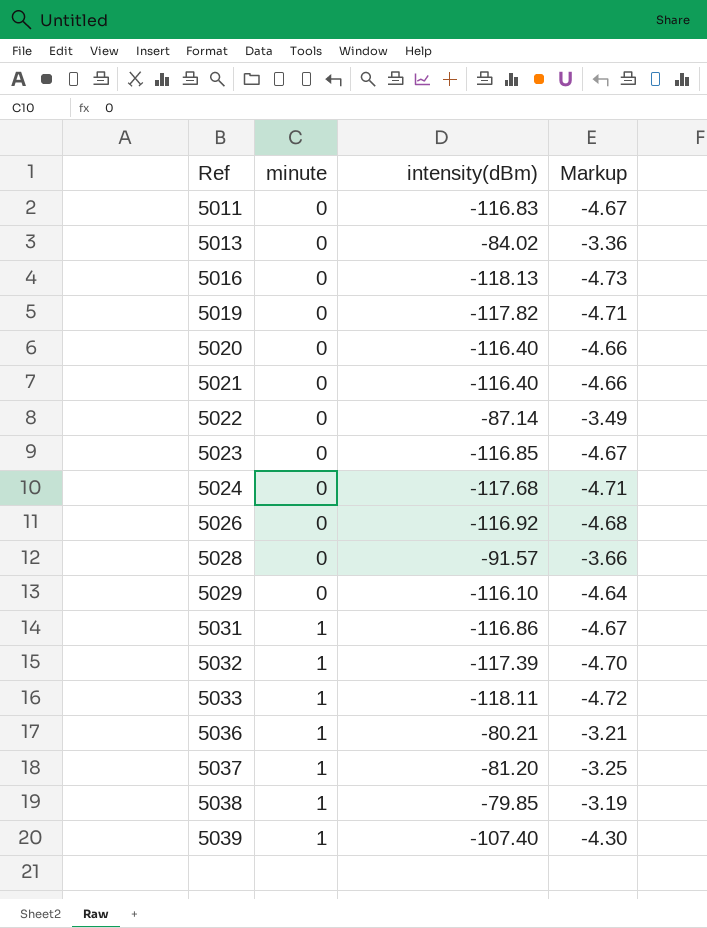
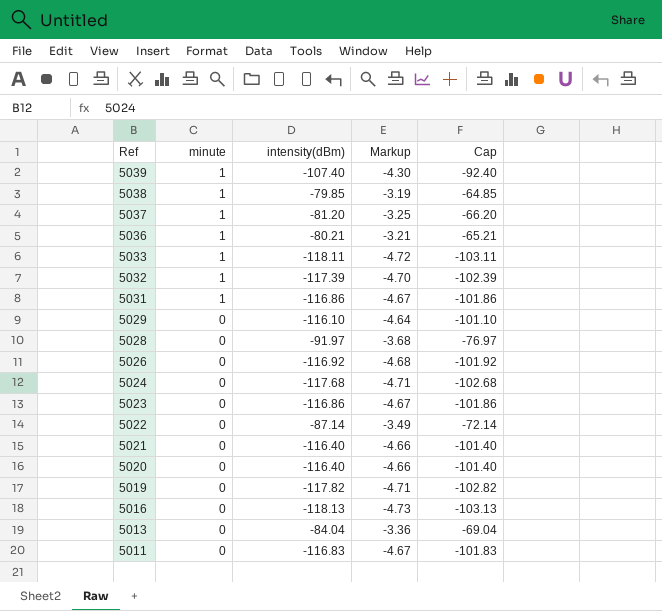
row order: Ref ascending -> Ref descending
column Cap | formula: none -> [intensity(dBm)] + 15
5028 | intensity(dBm): -91.57 -> -91.97
5028 | Markup: -3.66 -> -3.68
5023 | intensity(dBm): -116.85 -> -116.86
5013 | intensity(dBm): -84.02 -> -84.04

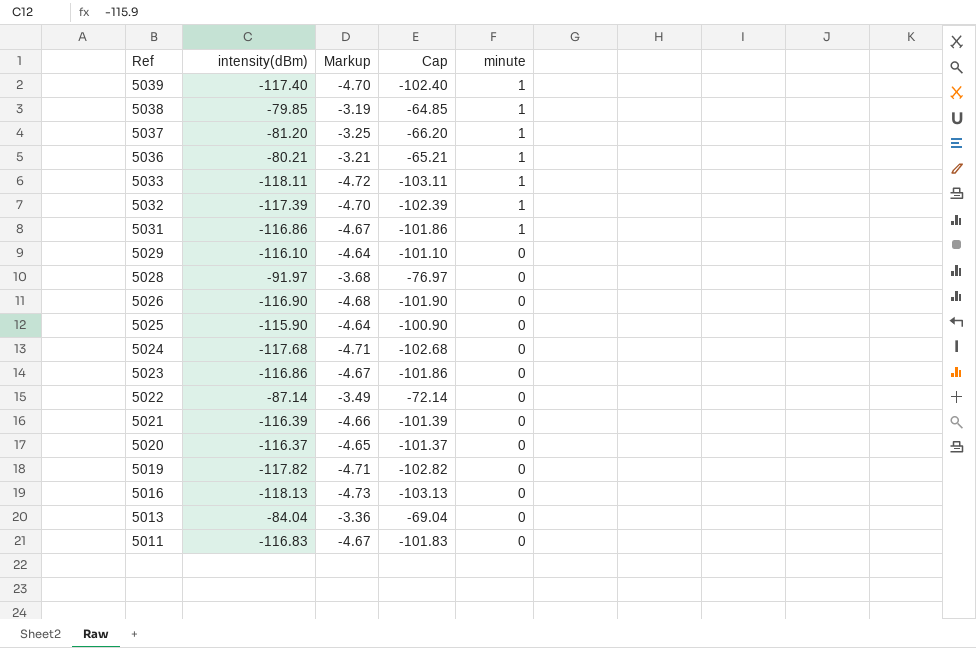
column minute | position: 2 -> 5
5039 | intensity(dBm): -107.40 -> -117.40
5039 | Markup: -4.30 -> -4.70
5039 | Cap: -92.40 -> -102.40
5026 | intensity(dBm): -116.92 -> -116.90
5026 | Cap: -101.92 -> -101.90
row 5025: none -> -115.90 | -4.64 | -100.90 | 0
5021 | intensity(dBm): -116.40 -> -116.39
5021 | Cap: -101.40 -> -101.39
5020 | intensity(dBm): -116.40 -> -116.37
5020 | Markup: -4.66 -> -4.65
5020 | Cap: -101.40 -> -101.37

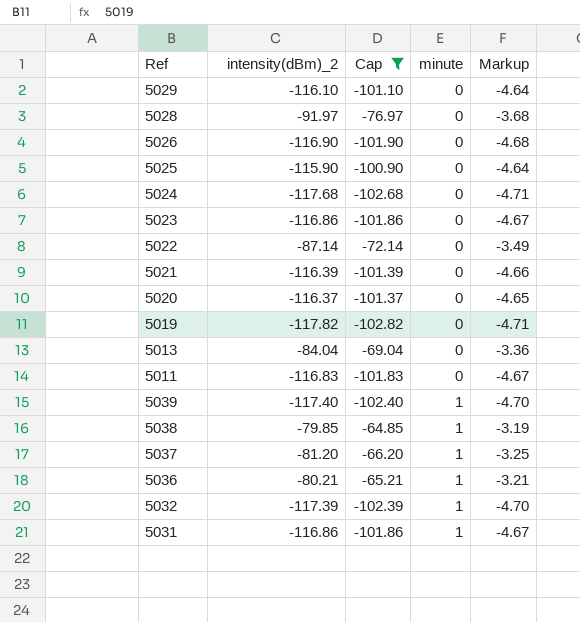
filter: none -> Cap >= -102.82
row order: Ref descending -> minute ascending
column name: intensity(dBm) -> intensity(dBm)_2
column Markup | position: 3 -> 5

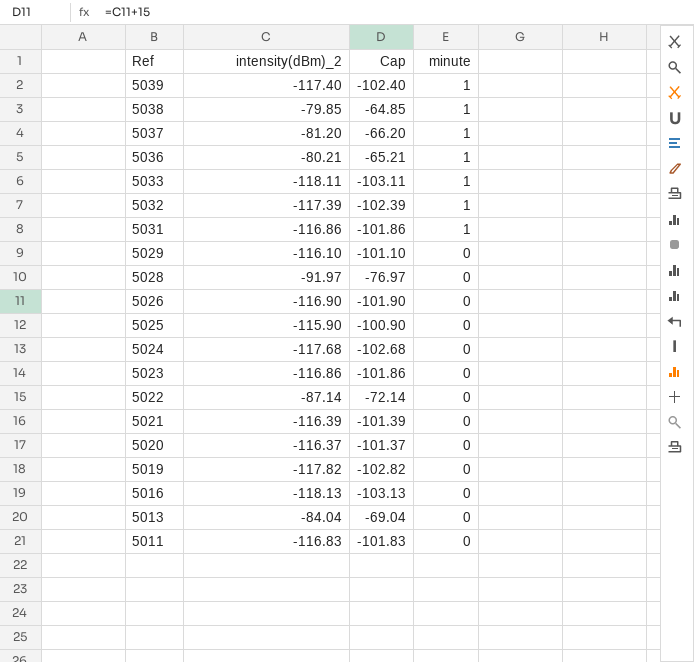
filter: Cap >= -102.82 -> none
row order: minute ascending -> Ref descending
column Markup | formula: [intensity(dBm)_2] * 0.04 -> none

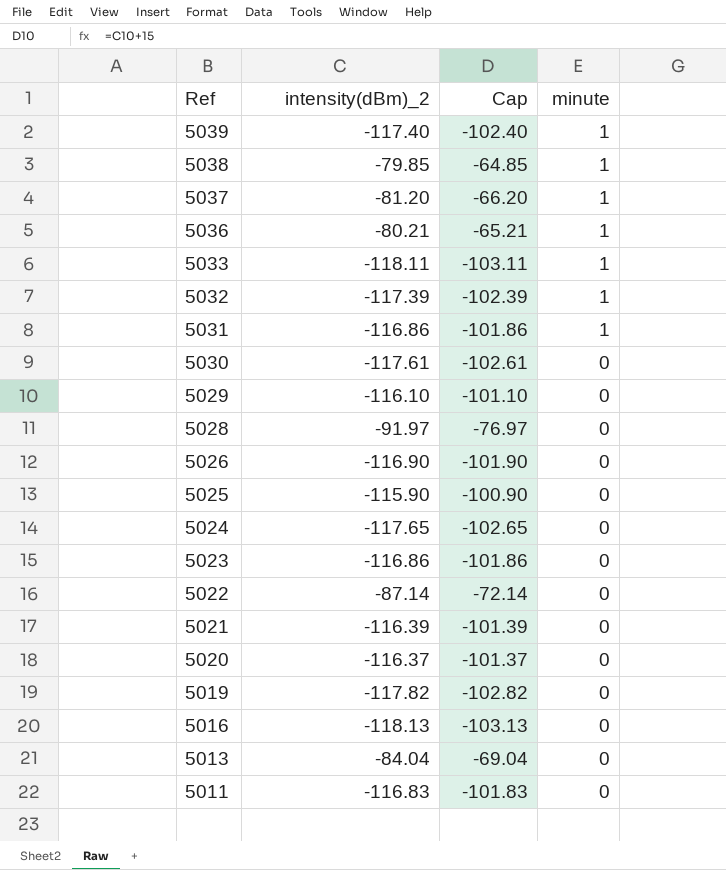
row 5030: none -> -117.61 | -102.61 | 0
5024 | intensity(dBm)_2: -117.68 -> -117.65
5024 | Cap: -102.68 -> -102.65

